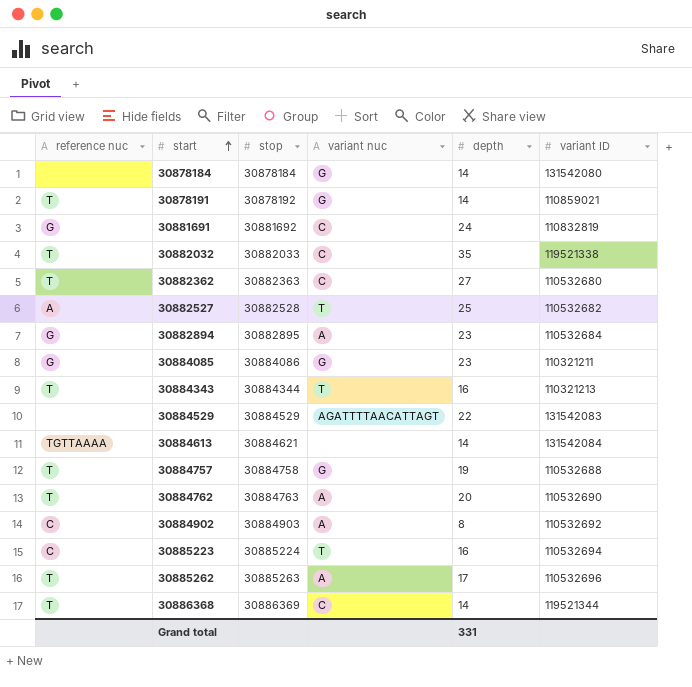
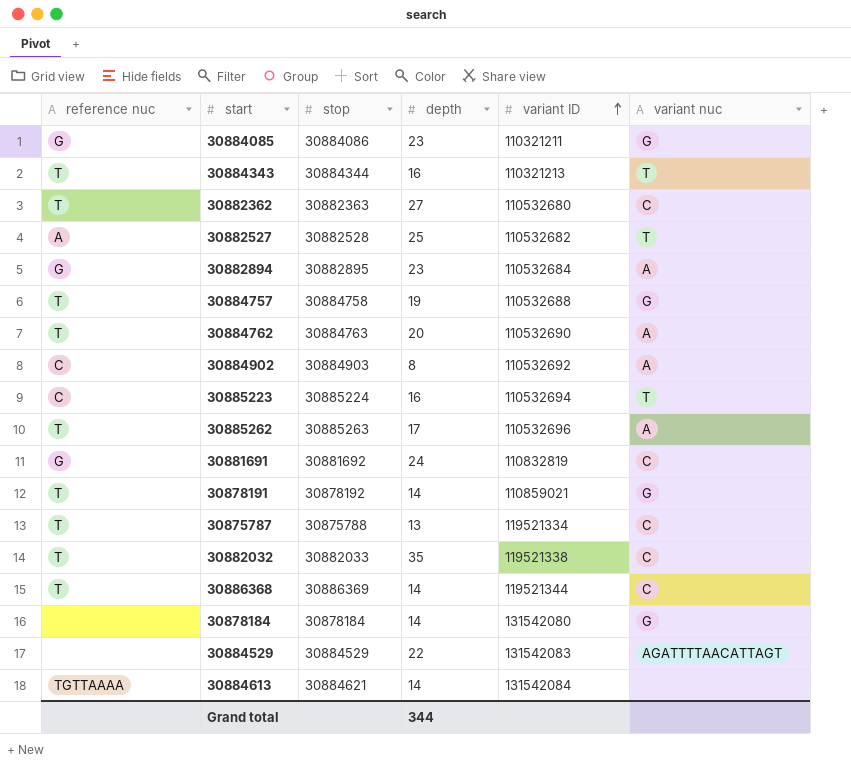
row order: start ascending -> variant ID ascending
column variant nuc | position: 4 -> 6
row 30875787: none -> T | 30875788 | 13 | 119521334 | C
Grand total | depth: 331 -> 344

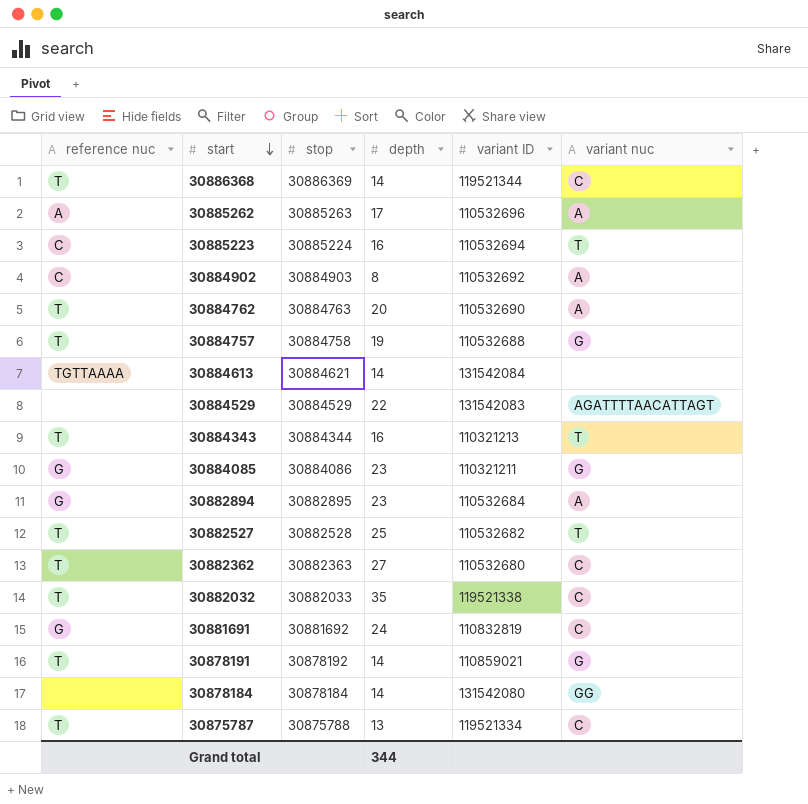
row order: variant ID ascending -> start descending
30885262 | reference nuc: T -> A
30882527 | reference nuc: A -> T
30878184 | variant nuc: G -> GG

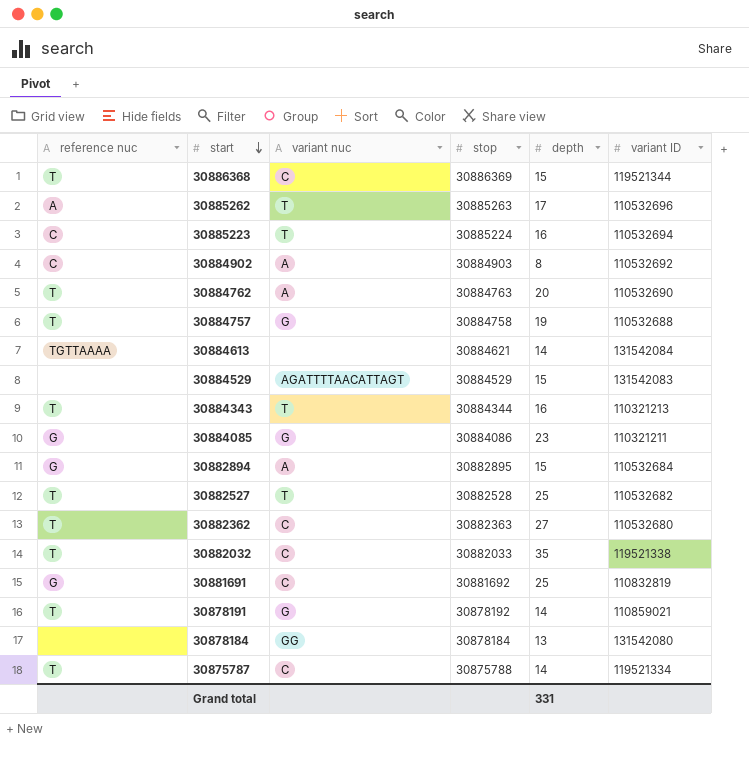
column variant nuc | position: 6 -> 3
30886368 | depth: 14 -> 15
30885262 | variant nuc: A -> T
30884529 | depth: 22 -> 15
30882894 | depth: 23 -> 15
30881691 | depth: 24 -> 25
30878184 | depth: 14 -> 13
30875787 | depth: 13 -> 14
Grand total | depth: 344 -> 331

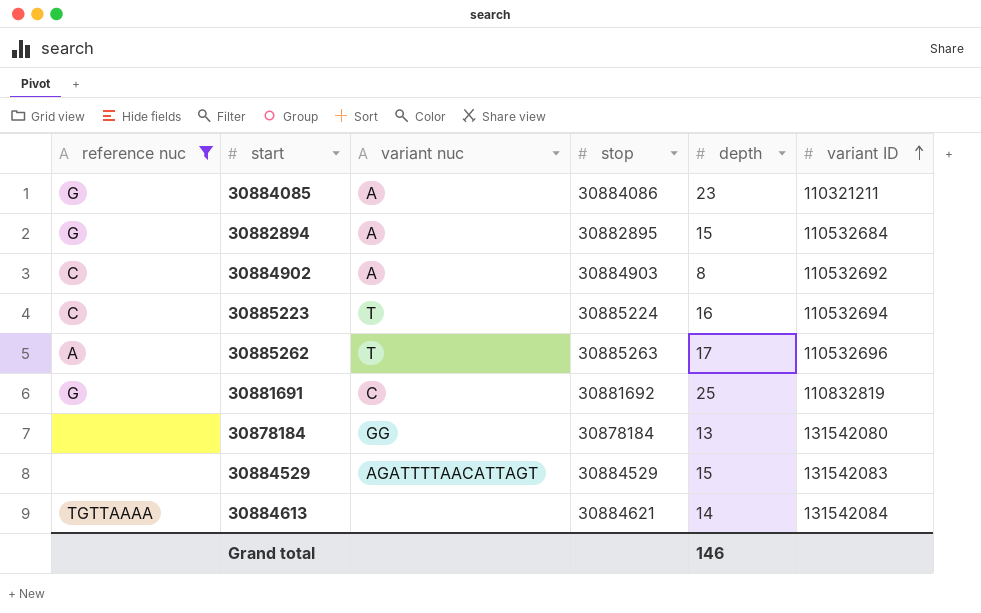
filter: none -> reference nuc != T
row order: start descending -> variant ID ascending
30884085 | variant nuc: G -> A
Grand total | depth: 331 -> 146

